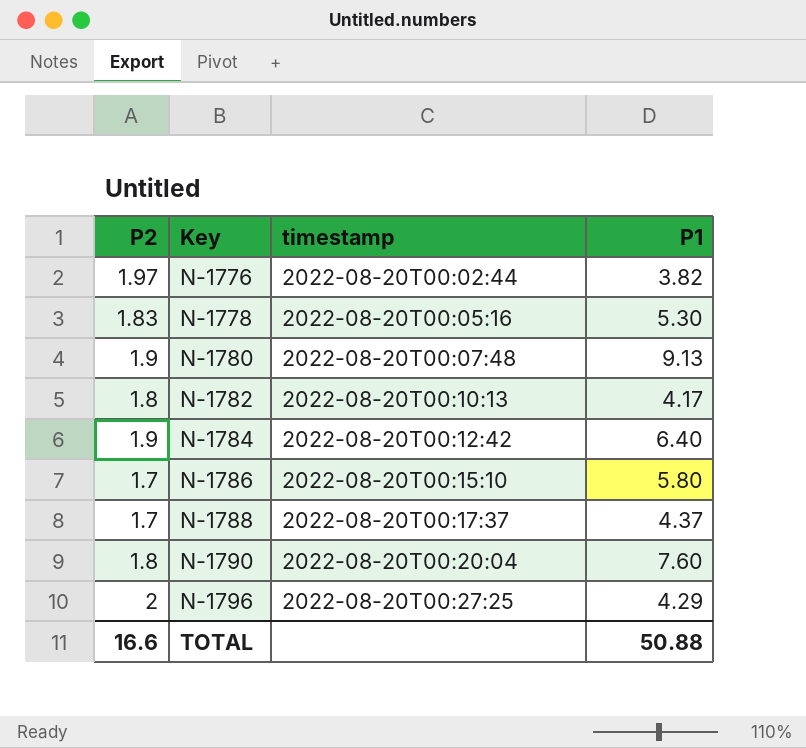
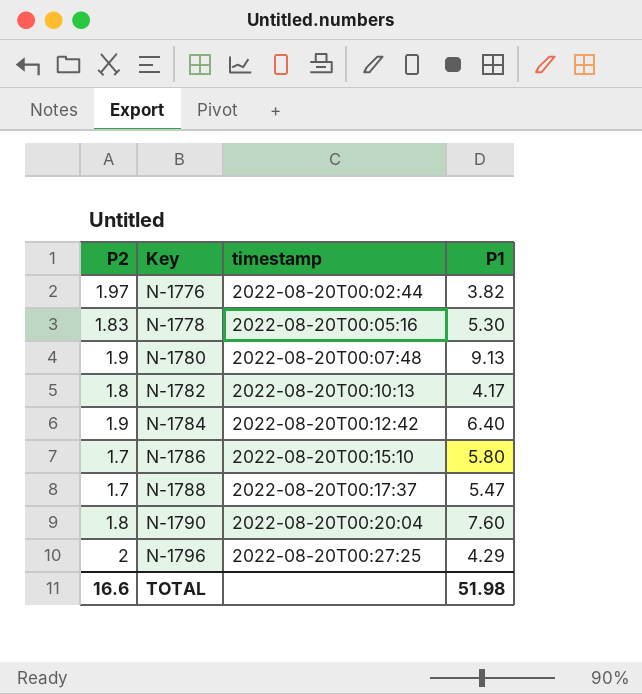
N-1788 | P1: 4.37 -> 5.47
TOTAL | P1: 50.88 -> 51.98

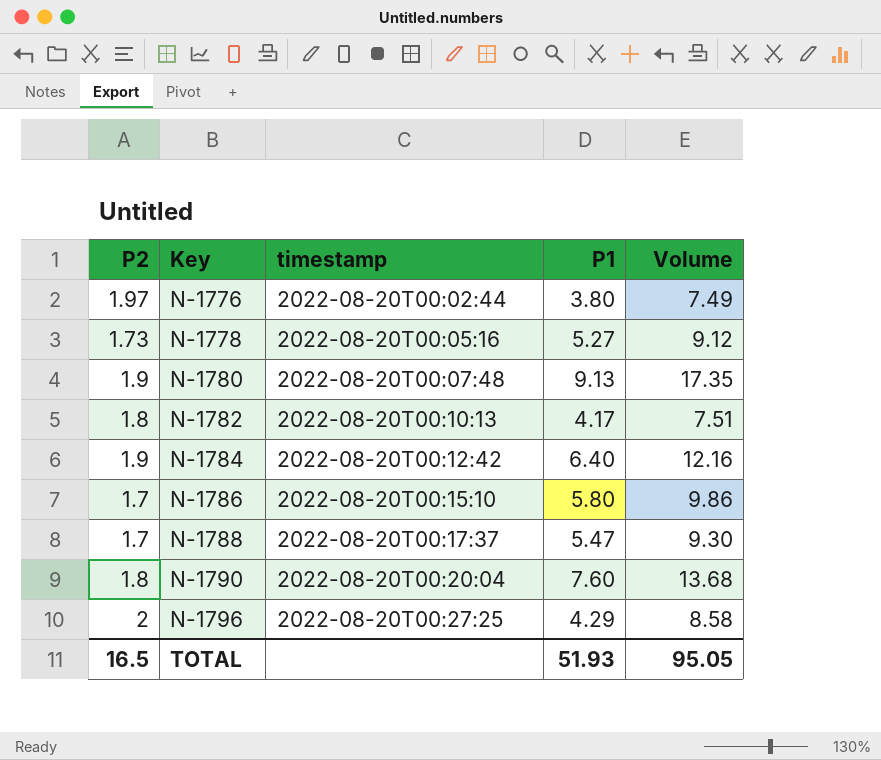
column Volume | formula: none -> [P2] * [P1]
N-1776 | P1: 3.82 -> 3.80
N-1778 | P2: 1.83 -> 1.73
N-1778 | P1: 5.30 -> 5.27
TOTAL | P2: 16.6 -> 16.5
TOTAL | P1: 51.98 -> 51.93

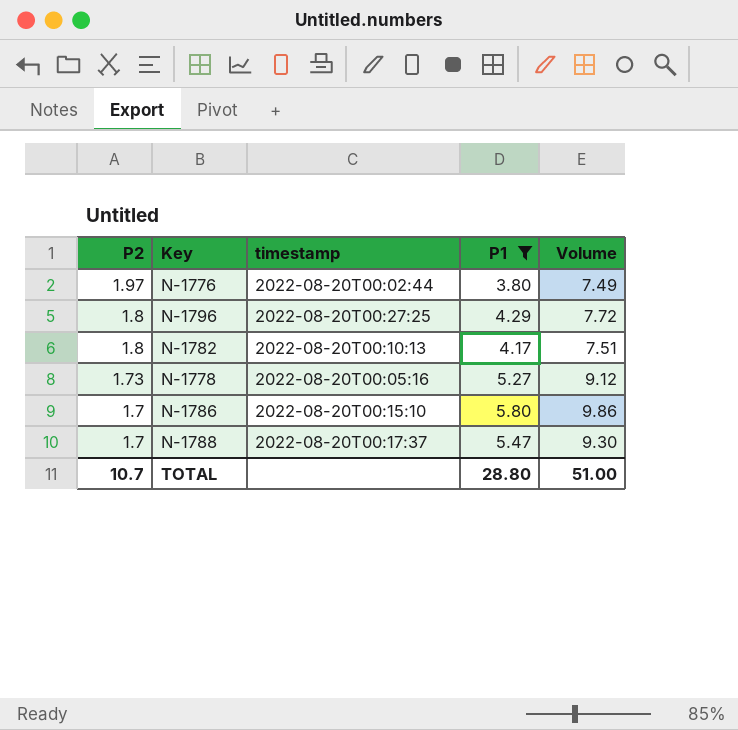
filter: none -> P1 <= 5.80
row order: Key ascending -> P2 descending
N-1796 | P2: 2 -> 1.8
N-1796 | Volume: 8.58 -> 7.72
TOTAL | P2: 16.5 -> 10.7
TOTAL | P1: 51.93 -> 28.80
TOTAL | Volume: 95.05 -> 51.00

